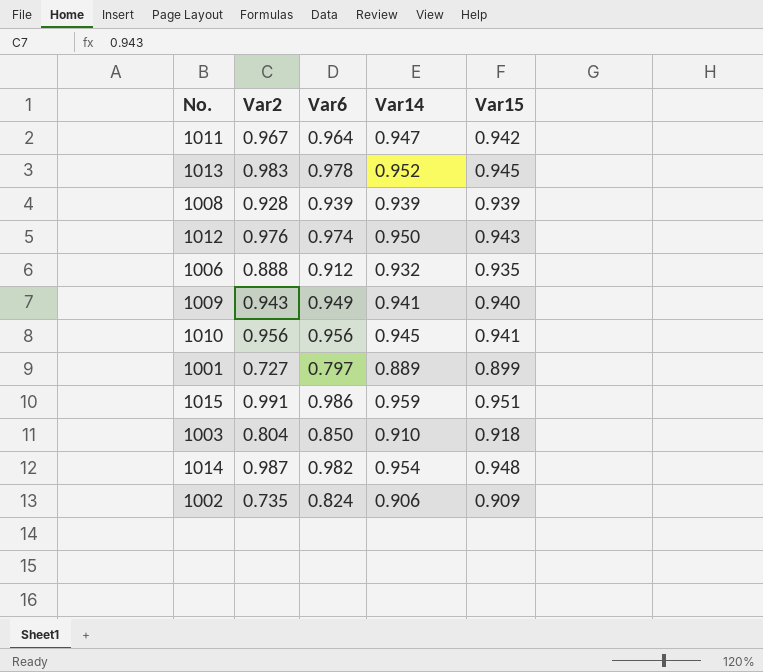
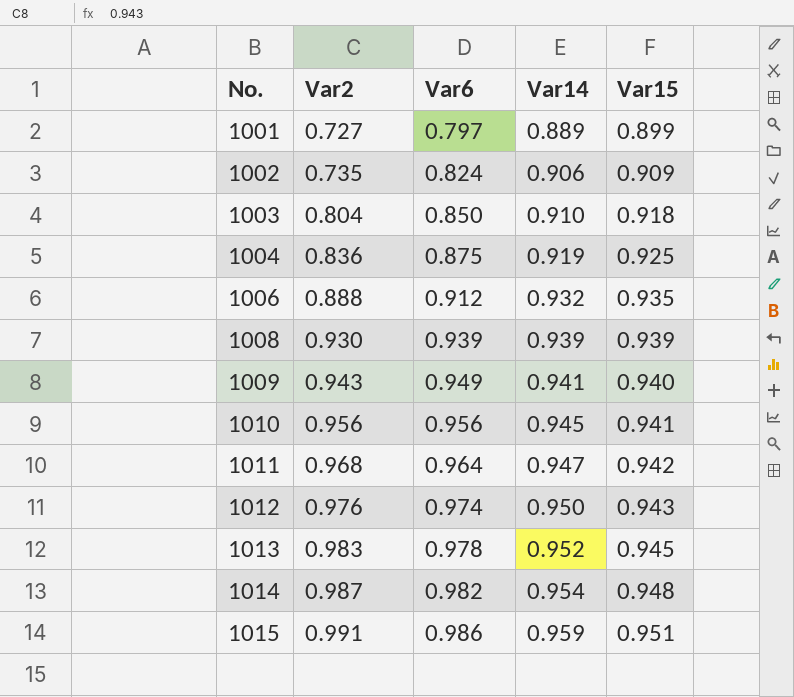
row order: none -> No. ascending
row 1004: none -> 0.836 | 0.875 | 0.919 | 0.925
1008 | Var2: 0.928 -> 0.930
1011 | Var2: 0.967 -> 0.968

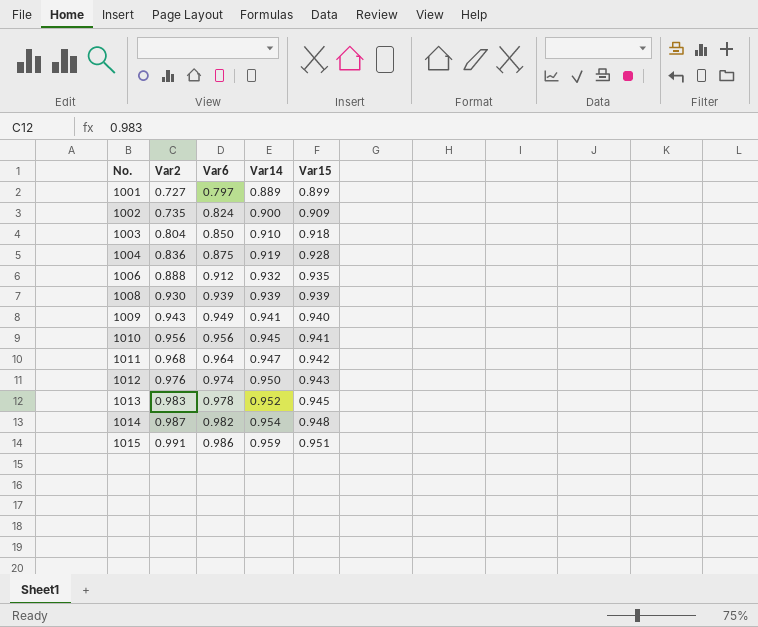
1002 | Var14: 0.906 -> 0.900
1004 | Var15: 0.925 -> 0.928

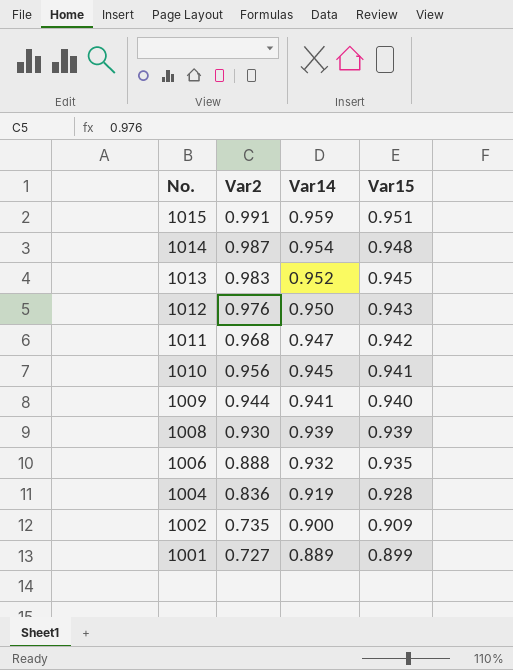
row order: No. ascending -> No. descending
column Var6 | position: 3 -> none
row 1003: 0.804 | 0.850 | 0.910 | 0.918 -> none
1009 | Var2: 0.943 -> 0.944

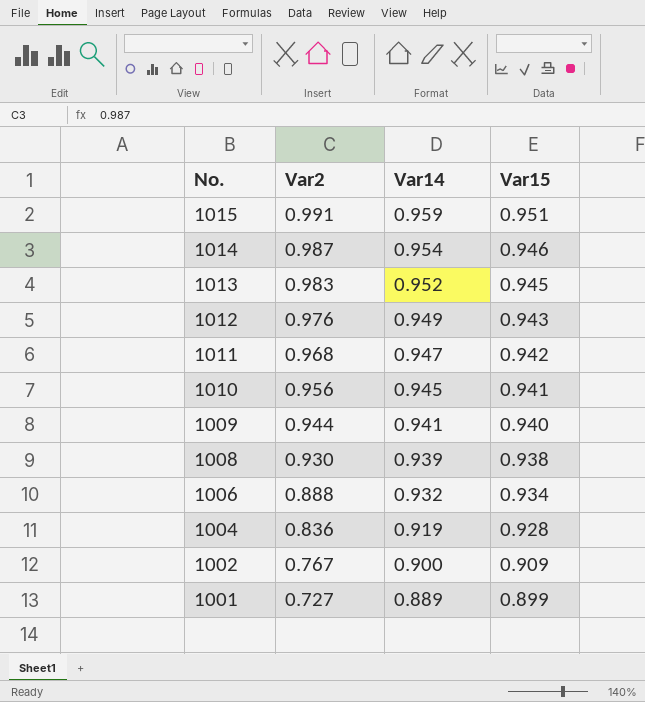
1014 | Var15: 0.948 -> 0.946
1012 | Var14: 0.950 -> 0.949
1008 | Var15: 0.939 -> 0.938
1006 | Var15: 0.935 -> 0.934
1002 | Var2: 0.735 -> 0.767

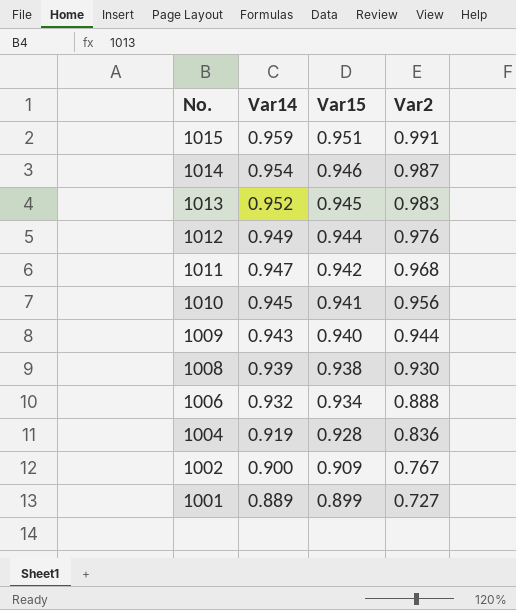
column Var2 | position: 2 -> 4
1012 | Var15: 0.943 -> 0.944
1009 | Var14: 0.941 -> 0.943

